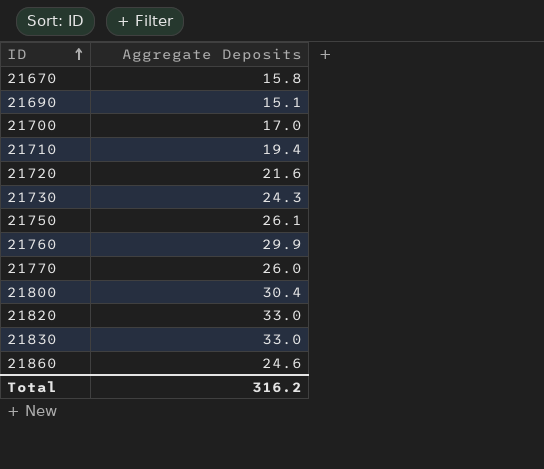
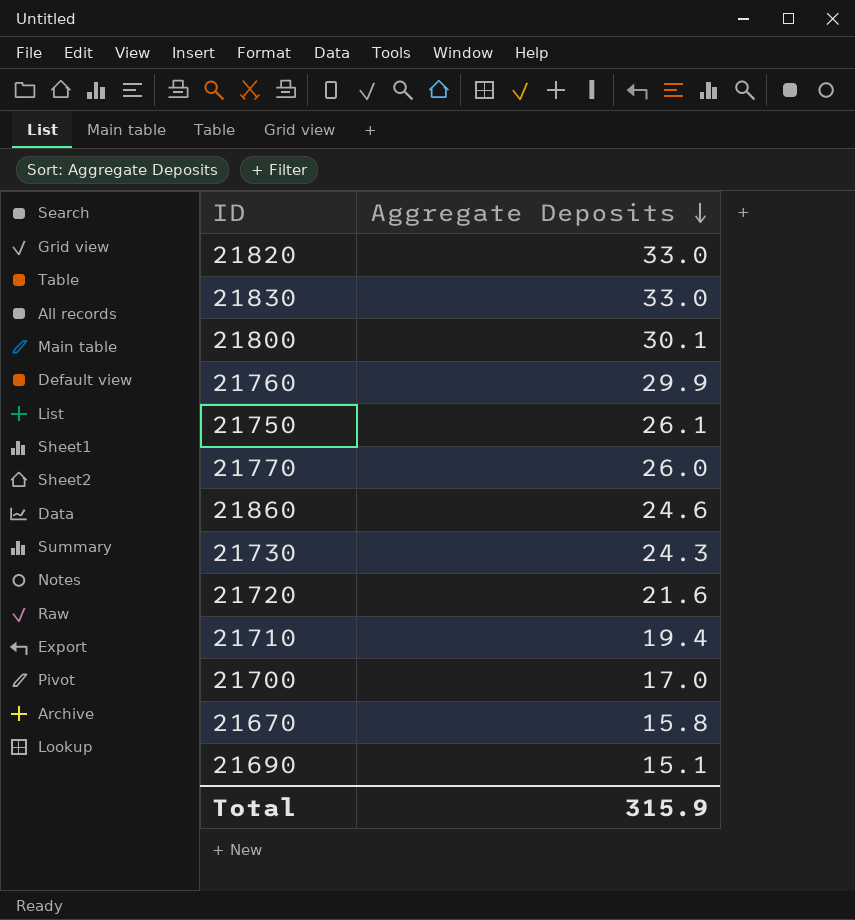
row order: ID ascending -> Aggregate Deposits descending
21800 | Aggregate Deposits: 30.4 -> 30.1
Total | Aggregate Deposits: 316.2 -> 315.9

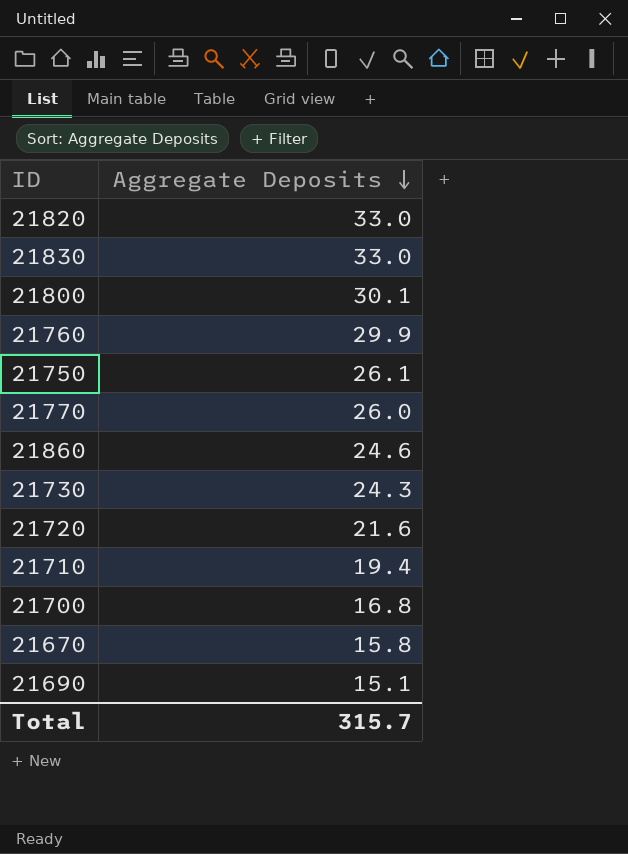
21700 | Aggregate Deposits: 17.0 -> 16.8
Total | Aggregate Deposits: 315.9 -> 315.7

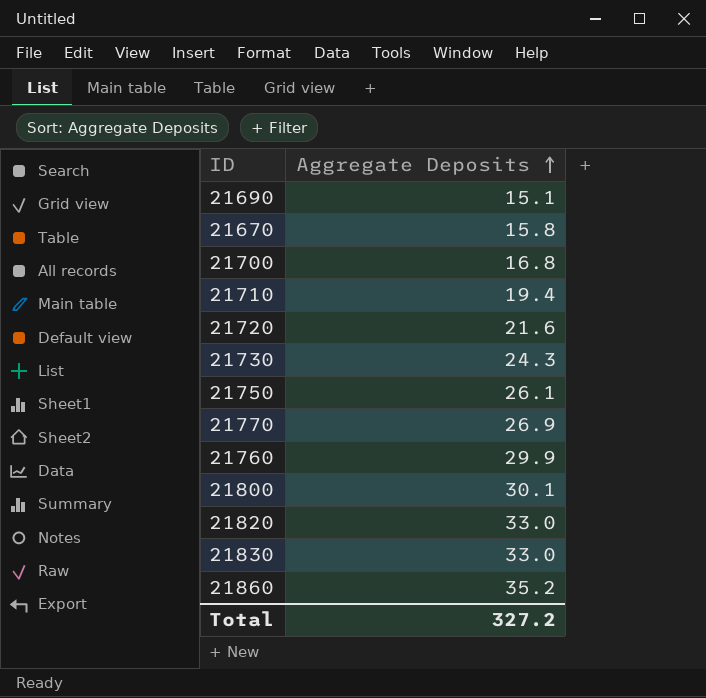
row order: Aggregate Deposits descending -> Aggregate Deposits ascending
21770 | Aggregate Deposits: 26.0 -> 26.9
21860 | Aggregate Deposits: 24.6 -> 35.2
Total | Aggregate Deposits: 315.7 -> 327.2

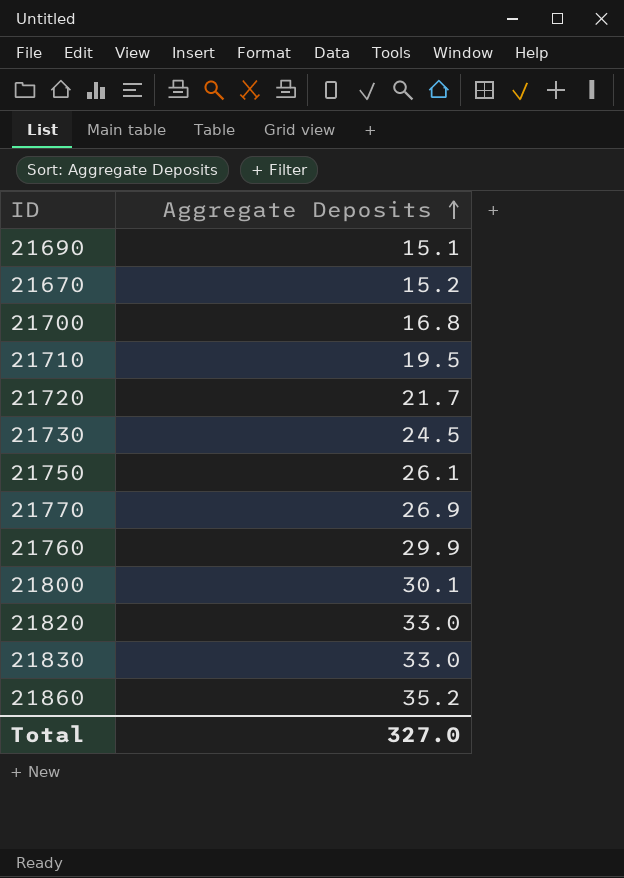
21670 | Aggregate Deposits: 15.8 -> 15.2
21710 | Aggregate Deposits: 19.4 -> 19.5
21720 | Aggregate Deposits: 21.6 -> 21.7
21730 | Aggregate Deposits: 24.3 -> 24.5
Total | Aggregate Deposits: 327.2 -> 327.0

